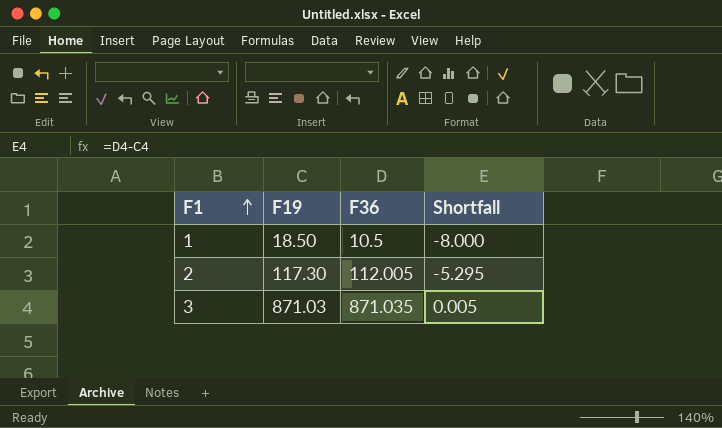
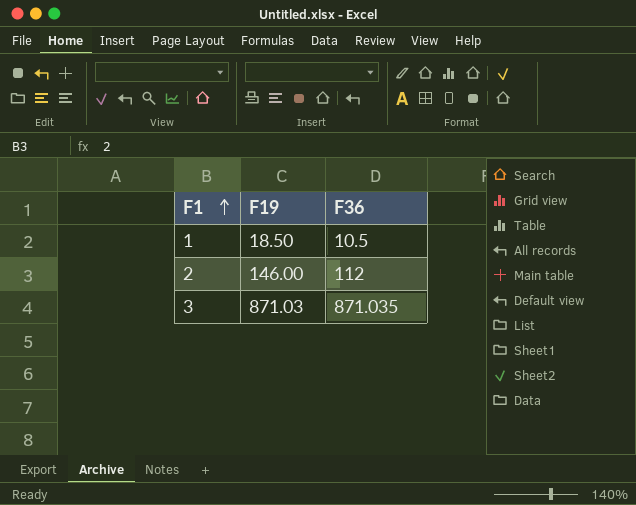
column Shortfall | formula: [F36] - [F19] -> none
2 | F19: 117.30 -> 146.00
2 | F36: 112.005 -> 112

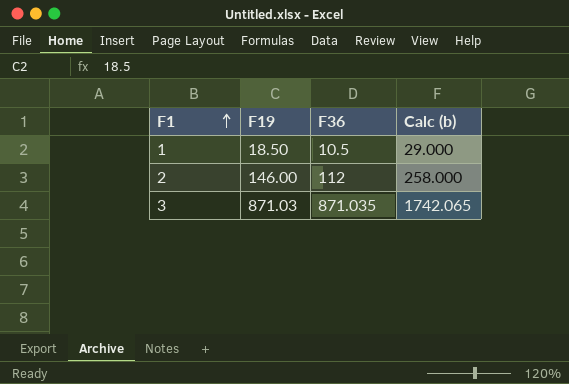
column Calc (b) | formula: none -> [F19] + [F36]

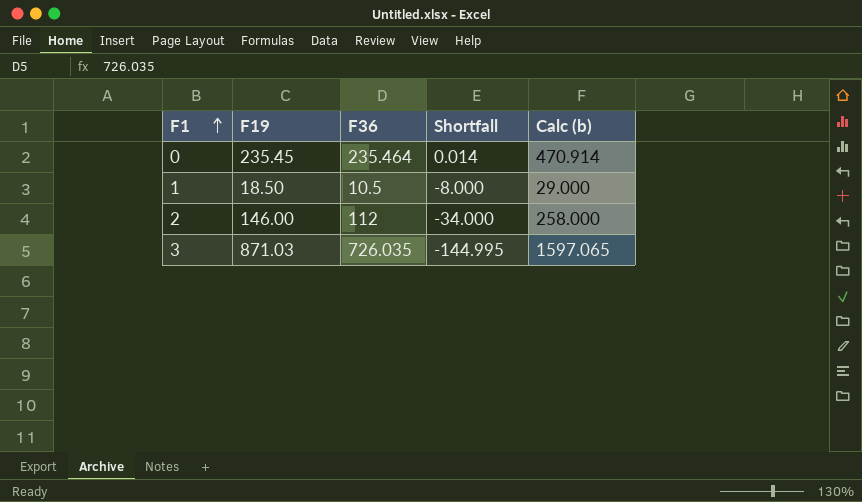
column Shortfall | formula: none -> [F36] - [F19]
row 0: none -> 235.45 | 235.464 | 0.014 | 470.914
3 | F36: 871.035 -> 726.035
3 | Calc (b): 1742.065 -> 1597.065

